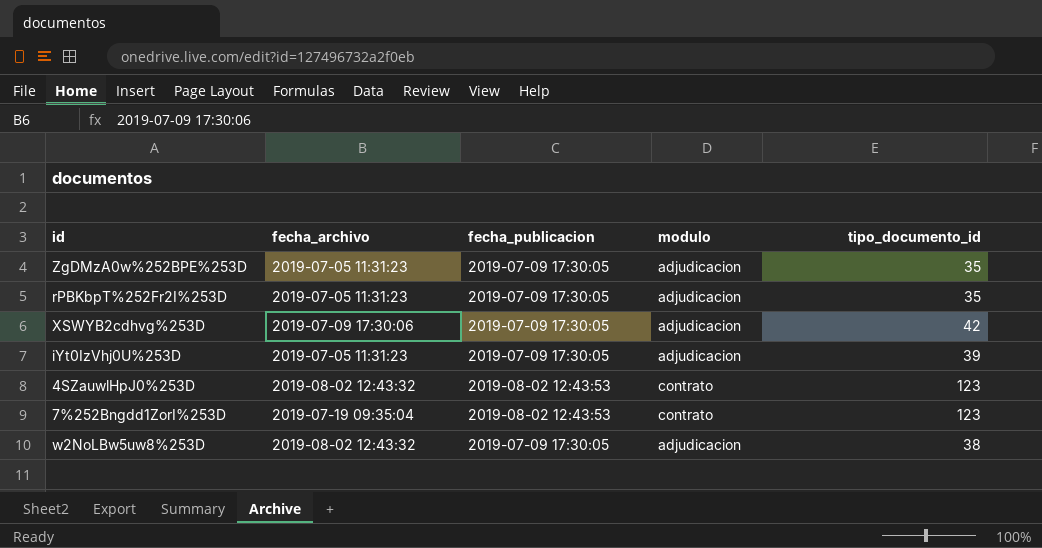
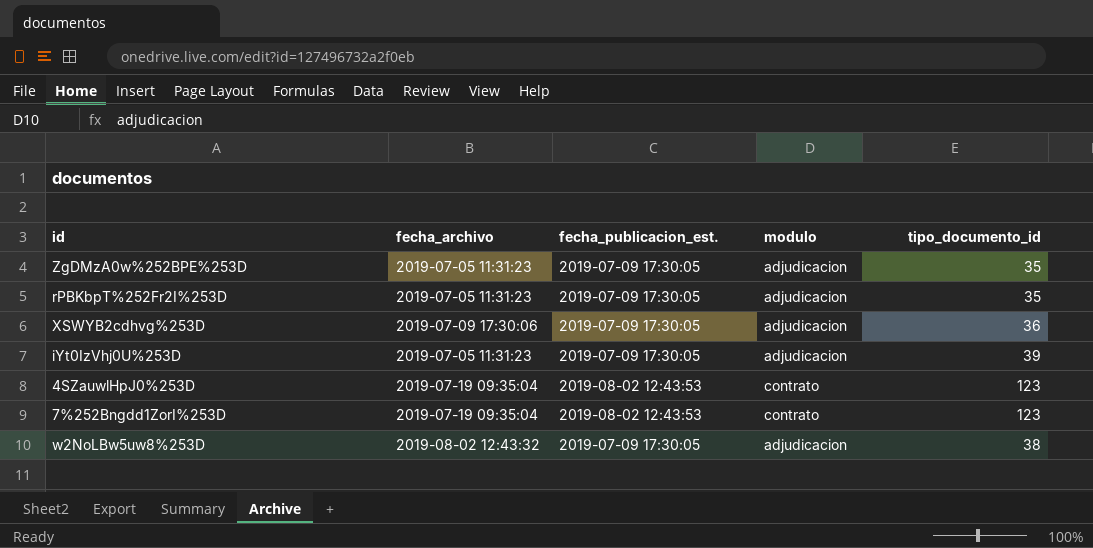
column name: fecha_publicacion -> fecha_publicacion_est.
XSWYB2cdhvg%253D | tipo_documento_id: 42 -> 36
4SZauwlHpJ0%253D | fecha_archivo: 2019-08-02 12:43:32 -> 2019-07-19 09:35:04

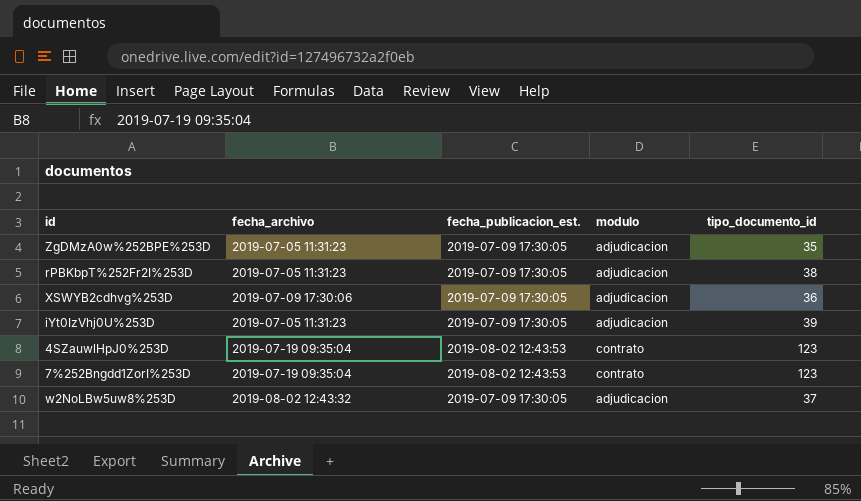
rPBKbpT%252Fr2I%253D | tipo_documento_id: 35 -> 38
w2NoLBw5uw8%253D | tipo_documento_id: 38 -> 37

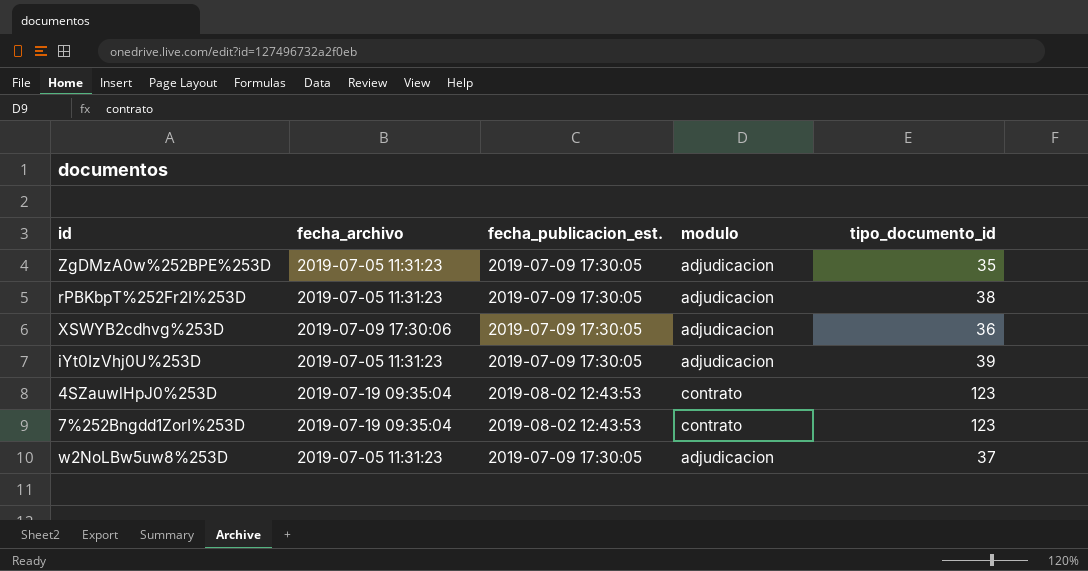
w2NoLBw5uw8%253D | fecha_archivo: 2019-08-02 12:43:32 -> 2019-07-05 11:31:23

